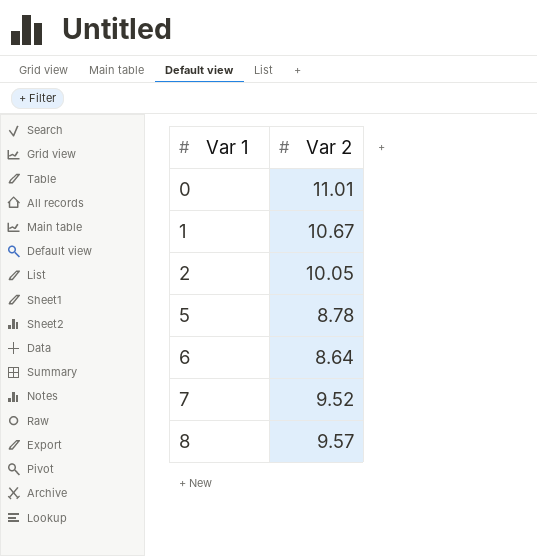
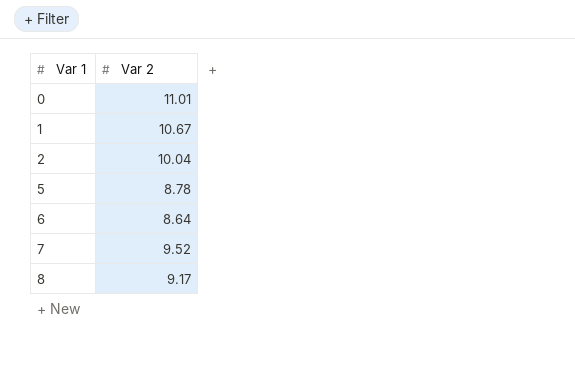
2 | Var 2: 10.05 -> 10.04
8 | Var 2: 9.57 -> 9.17

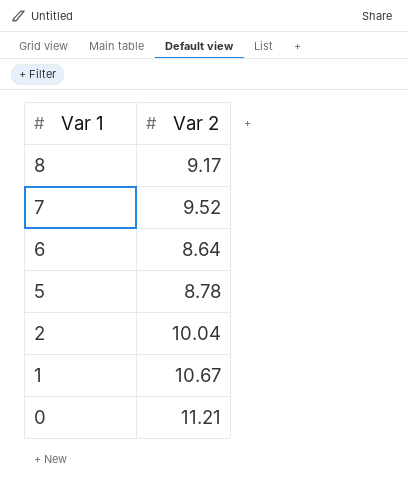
row order: Var 1 ascending -> Var 1 descending
0 | Var 2: 11.01 -> 11.21

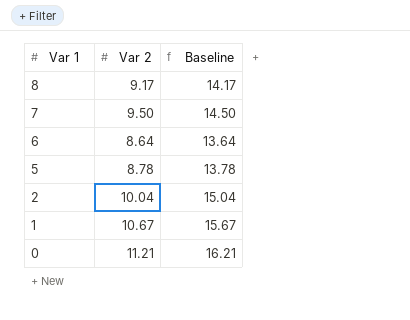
column Baseline | formula: none -> [Var 2] + 5
7 | Var 2: 9.52 -> 9.50

